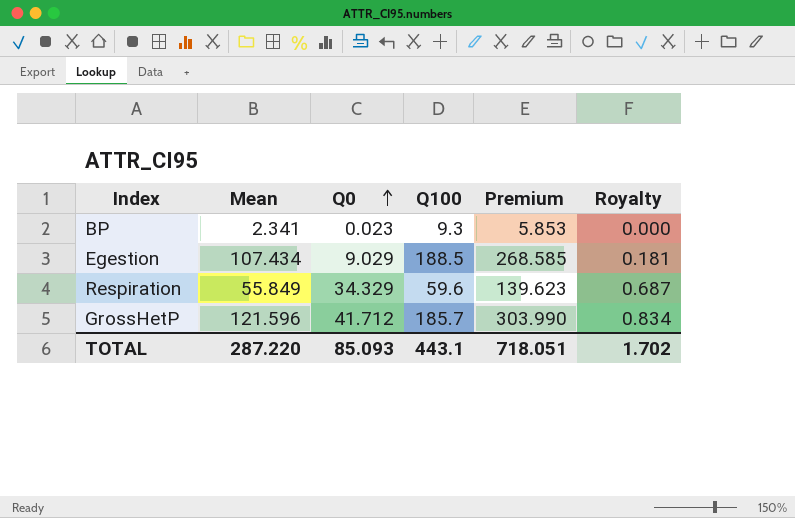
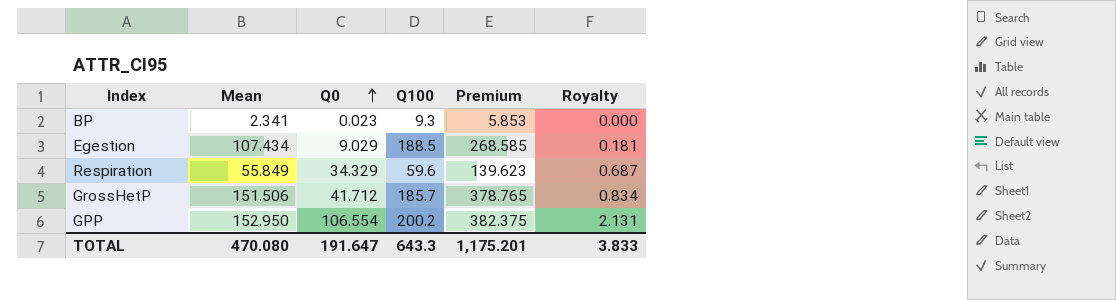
GrossHetP | Mean: 121.596 -> 151.506
GrossHetP | Premium: 303.990 -> 378.765
row GPP: none -> 152.950 | 106.554 | 200.2 | 382.375 | 2.131
TOTAL | Mean: 287.220 -> 470.080
TOTAL | Q0: 85.093 -> 191.647
TOTAL | Q100: 443.1 -> 643.3
TOTAL | Premium: 718.051 -> 1,175.201
TOTAL | Royalty: 1.702 -> 3.833

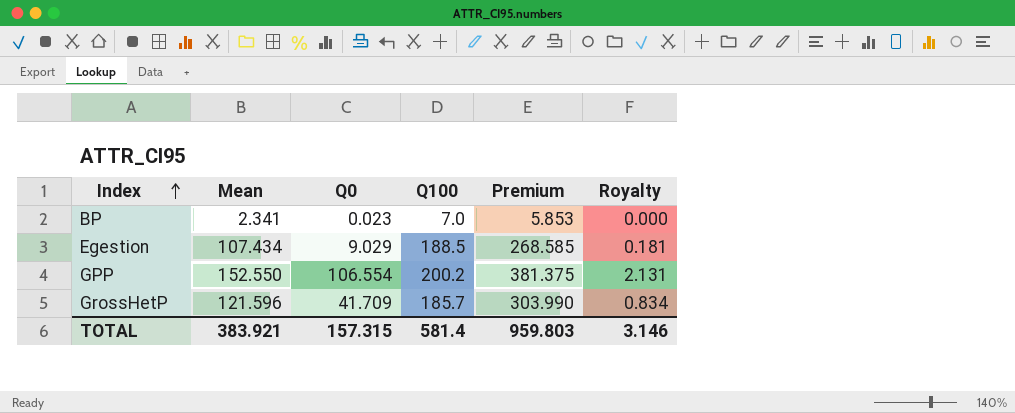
row order: Q0 ascending -> Index ascending
row Respiration: 55.849 | 34.329 | 59.6 | 139.623 | 0.687 -> none
BP | Q100: 9.3 -> 7.0
GPP | Mean: 152.950 -> 152.550
GPP | Premium: 382.375 -> 381.375
GrossHetP | Mean: 151.506 -> 121.596
GrossHetP | Q0: 41.712 -> 41.709
GrossHetP | Premium: 378.765 -> 303.990
TOTAL | Mean: 470.080 -> 383.921
TOTAL | Q0: 191.647 -> 157.315
TOTAL | Q100: 643.3 -> 581.4
TOTAL | Premium: 1,175.201 -> 959.803
TOTAL | Royalty: 3.833 -> 3.146

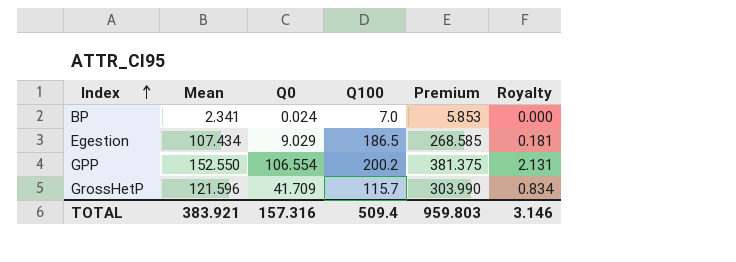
BP | Q0: 0.023 -> 0.024
Egestion | Q100: 188.5 -> 186.5
GrossHetP | Q100: 185.7 -> 115.7
TOTAL | Q0: 157.315 -> 157.316
TOTAL | Q100: 581.4 -> 509.4

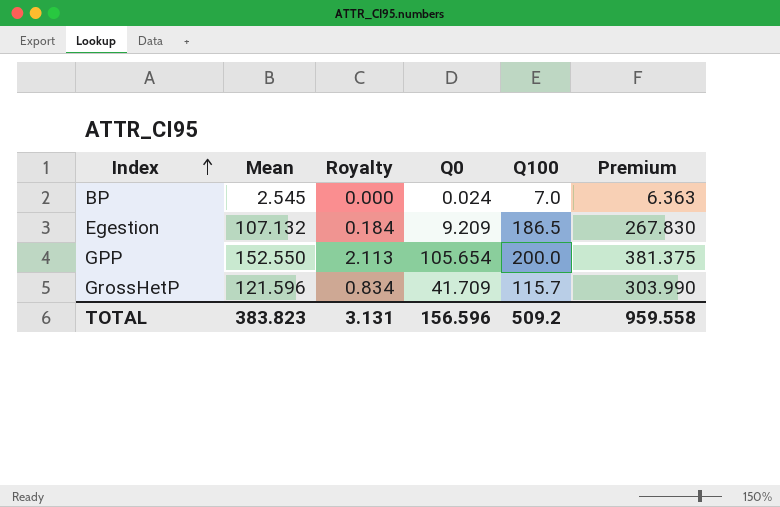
column Royalty | position: 6 -> 3
BP | Mean: 2.341 -> 2.545
BP | Premium: 5.853 -> 6.363
Egestion | Mean: 107.434 -> 107.132
Egestion | Royalty: 0.181 -> 0.184
Egestion | Q0: 9.029 -> 9.209
Egestion | Premium: 268.585 -> 267.830
GPP | Royalty: 2.131 -> 2.113
GPP | Q0: 106.554 -> 105.654
GPP | Q100: 200.2 -> 200.0
TOTAL | Mean: 383.921 -> 383.823
TOTAL | Royalty: 3.146 -> 3.131
TOTAL | Q0: 157.316 -> 156.596
TOTAL | Q100: 509.4 -> 509.2
TOTAL | Premium: 959.803 -> 959.558

